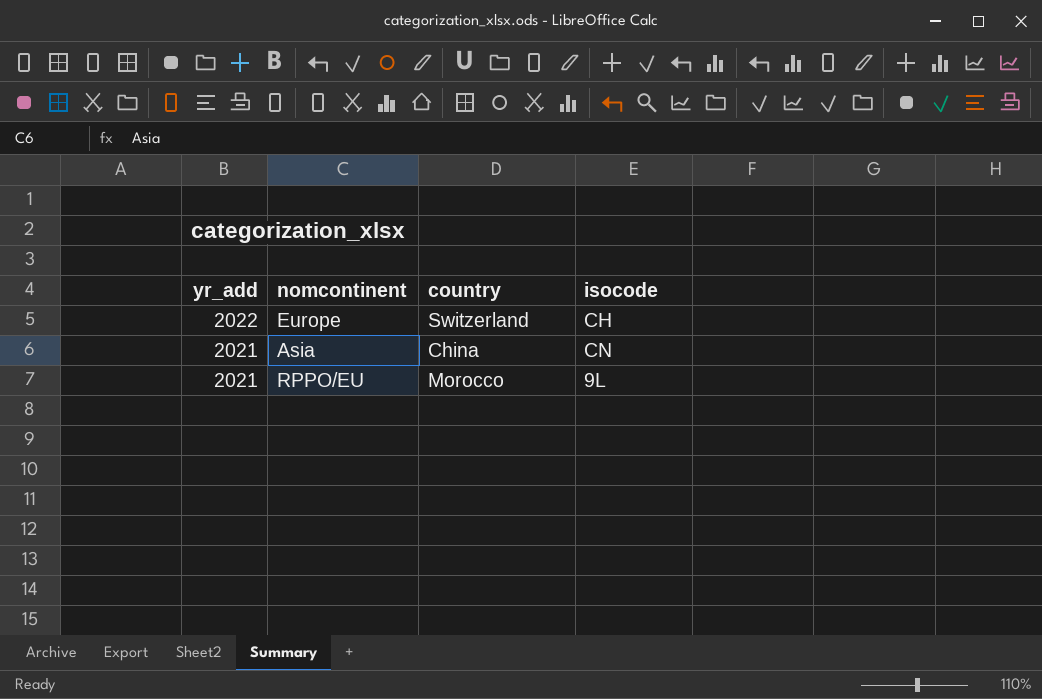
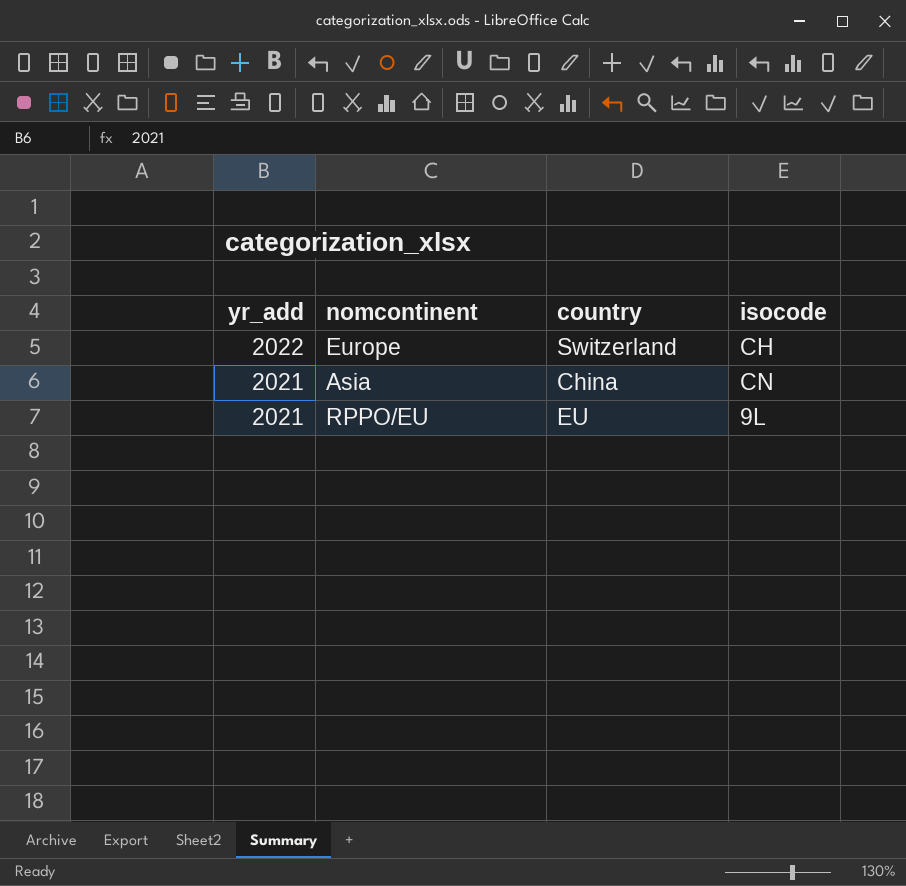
RPPO/EU | country: Morocco -> EU

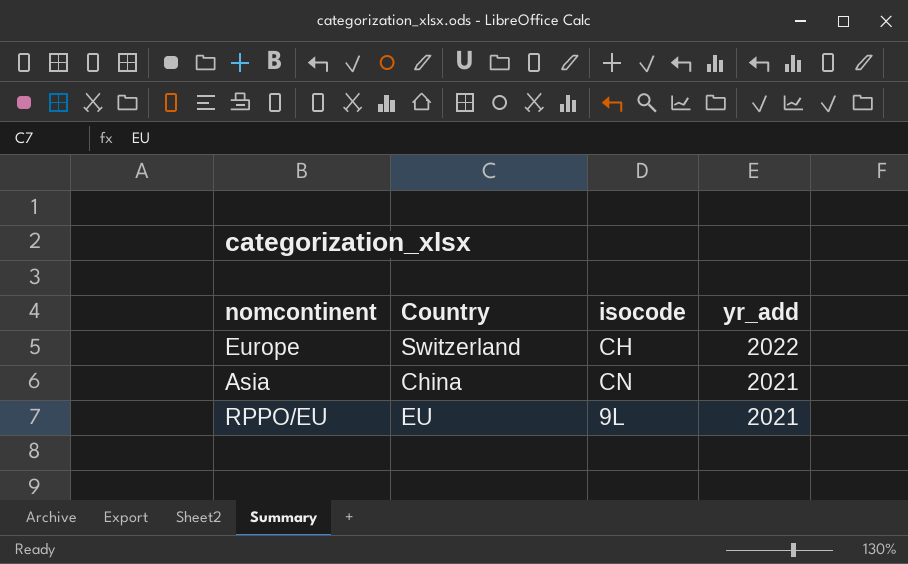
column name: country -> Country
column yr_add | position: 1 -> 4

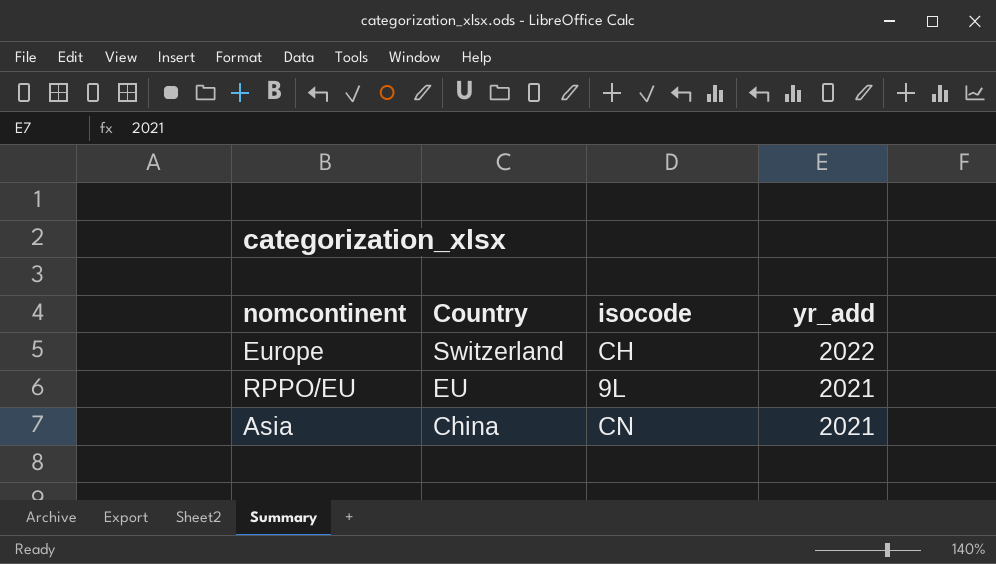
row order: yr_add descending -> Country descending

